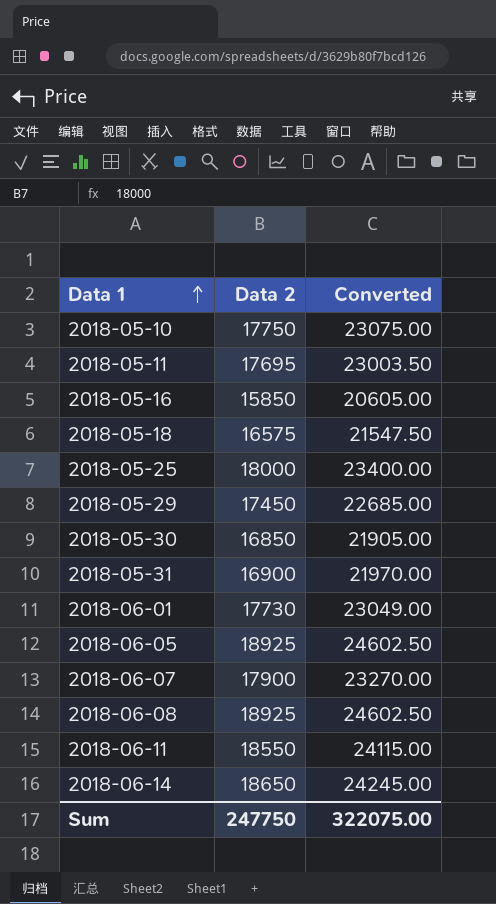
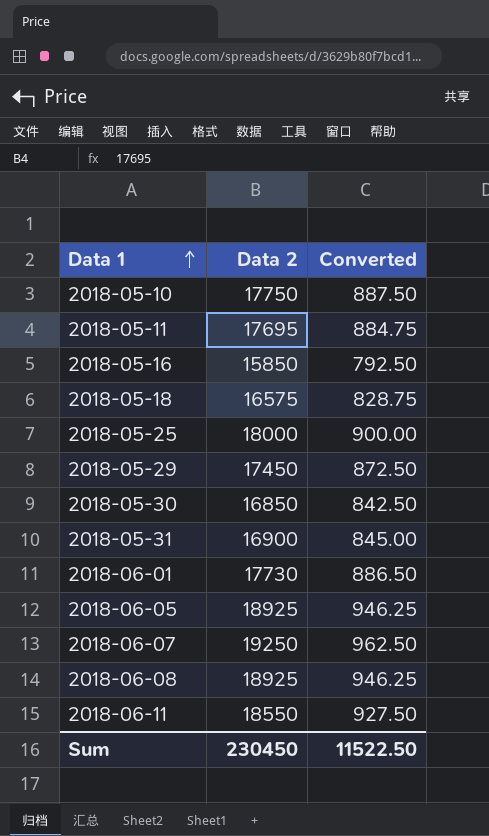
column Converted | formula: [Data 2] * 1.3 -> [Data 2] * 0.05
row 2018-06-14: 18650 | 24245.00 -> none
2018-06-07 | Data 2: 17900 -> 19250
Sum | Data 2: 247750 -> 230450
Sum | Converted: 322075.00 -> 11522.50

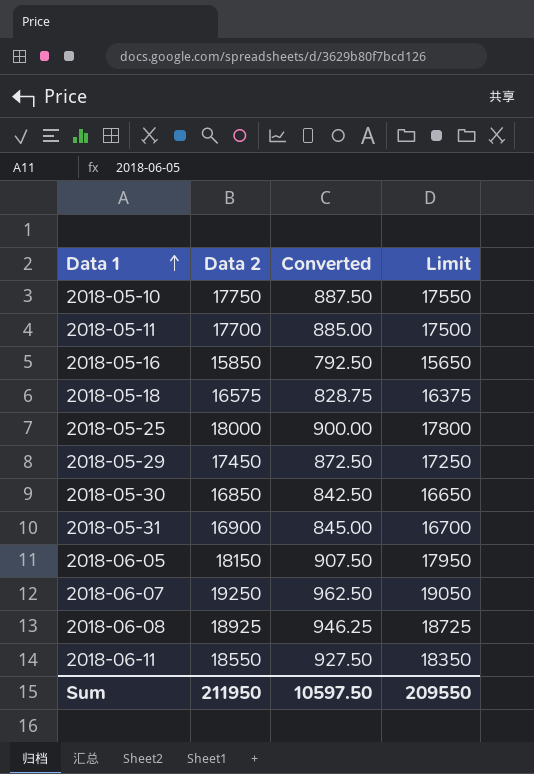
column Limit | formula: none -> [Data 2] - 200
row 2018-06-01: 17730 | 886.50 -> none
2018-05-11 | Data 2: 17695 -> 17700
2018-05-11 | Converted: 884.75 -> 885.00
2018-06-05 | Data 2: 18925 -> 18150
2018-06-05 | Converted: 946.25 -> 907.50
Sum | Data 2: 230450 -> 211950
Sum | Converted: 11522.50 -> 10597.50

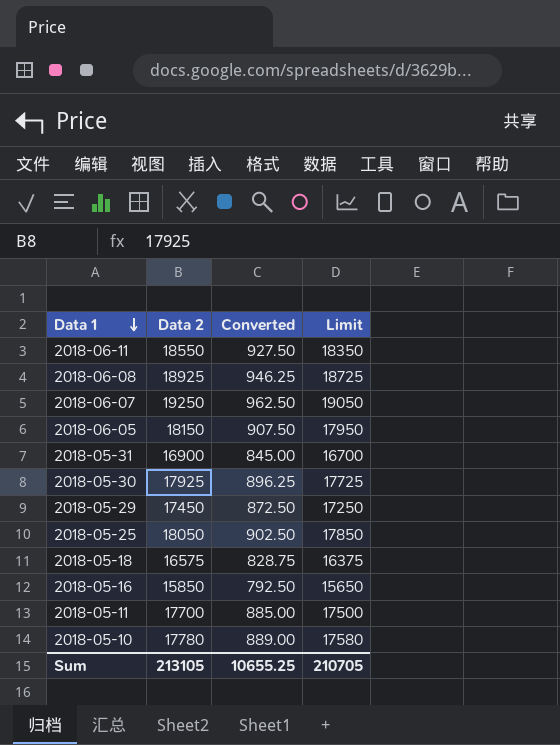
row order: Data 1 ascending -> Data 1 descending
2018-05-30 | Data 2: 16850 -> 17925
2018-05-30 | Converted: 842.50 -> 896.25
2018-05-30 | Limit: 16650 -> 17725
2018-05-25 | Data 2: 18000 -> 18050
2018-05-25 | Converted: 900.00 -> 902.50
2018-05-25 | Limit: 17800 -> 17850
2018-05-10 | Data 2: 17750 -> 17780
2018-05-10 | Converted: 887.50 -> 889.00
2018-05-10 | Limit: 17550 -> 17580
Sum | Data 2: 211950 -> 213105
Sum | Converted: 10597.50 -> 10655.25
Sum | Limit: 209550 -> 210705

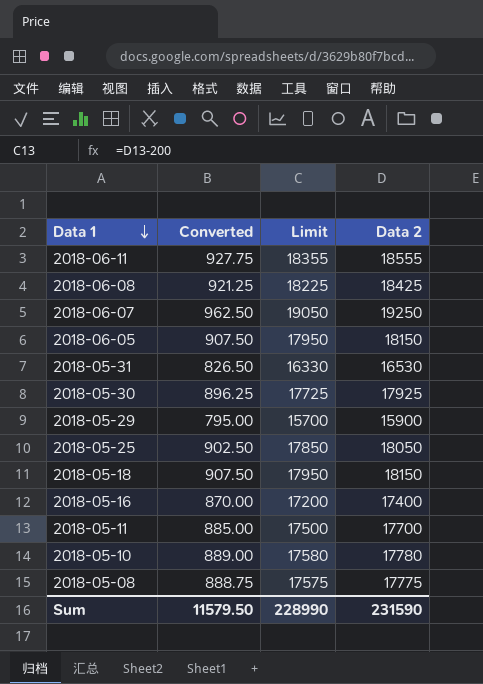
column Data 2 | position: 2 -> 4
2018-06-11 | Converted: 927.50 -> 927.75
2018-06-11 | Limit: 18350 -> 18355
2018-06-11 | Data 2: 18550 -> 18555
2018-06-08 | Converted: 946.25 -> 921.25
2018-06-08 | Limit: 18725 -> 18225
2018-06-08 | Data 2: 18925 -> 18425
2018-05-31 | Converted: 845.00 -> 826.50
2018-05-31 | Limit: 16700 -> 16330
2018-05-31 | Data 2: 16900 -> 16530
2018-05-29 | Converted: 872.50 -> 795.00
2018-05-29 | Limit: 17250 -> 15700
2018-05-29 | Data 2: 17450 -> 15900
2018-05-18 | Converted: 828.75 -> 907.50
2018-05-18 | Limit: 16375 -> 17950
2018-05-18 | Data 2: 16575 -> 18150
2018-05-16 | Converted: 792.50 -> 870.00
2018-05-16 | Limit: 15650 -> 17200
2018-05-16 | Data 2: 15850 -> 17400
row 2018-05-08: none -> 888.75 | 17575 | 17775
Sum | Converted: 10655.25 -> 11579.50
Sum | Limit: 210705 -> 228990
Sum | Data 2: 213105 -> 231590

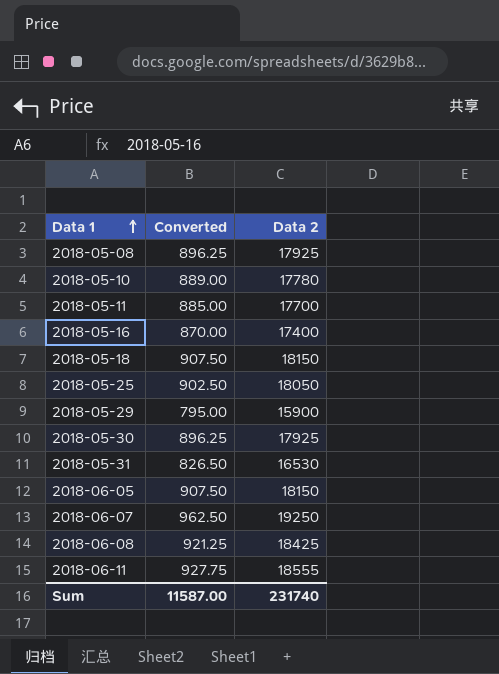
row order: Data 1 descending -> Data 1 ascending
column Limit | formula: [Data 2] - 200 -> none
2018-05-08 | Converted: 888.75 -> 896.25
2018-05-08 | Data 2: 17775 -> 17925
Sum | Converted: 11579.50 -> 11587.00
Sum | Data 2: 231590 -> 231740

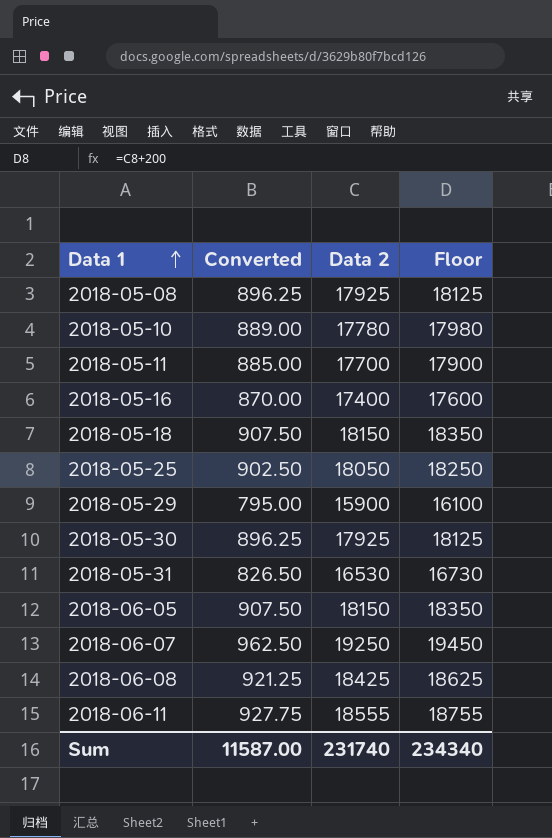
column Floor | formula: none -> [Data 2] + 200

